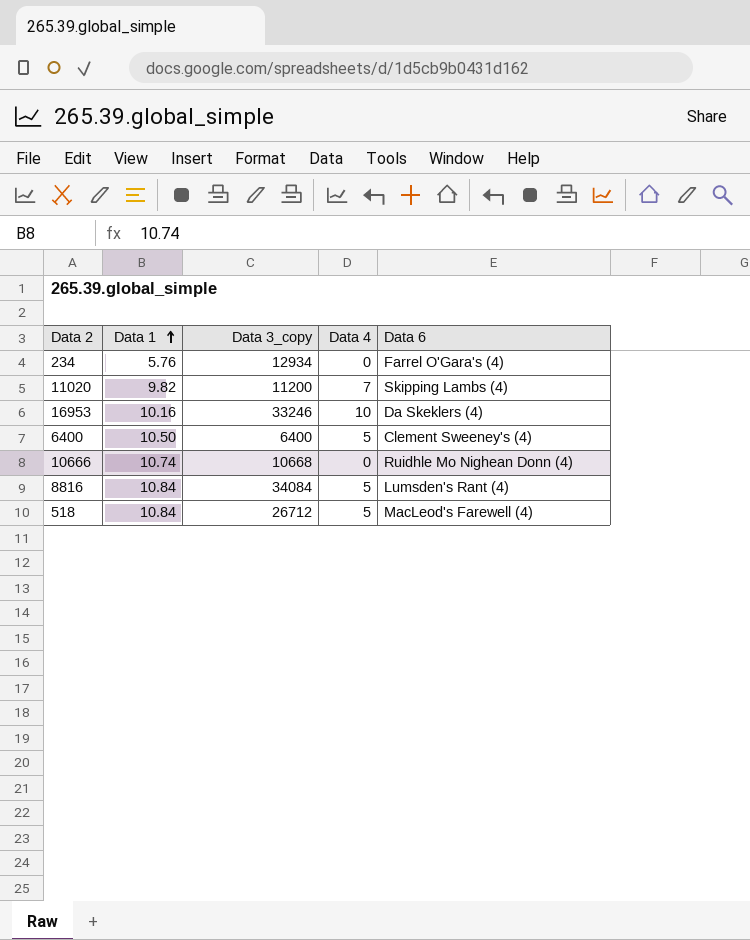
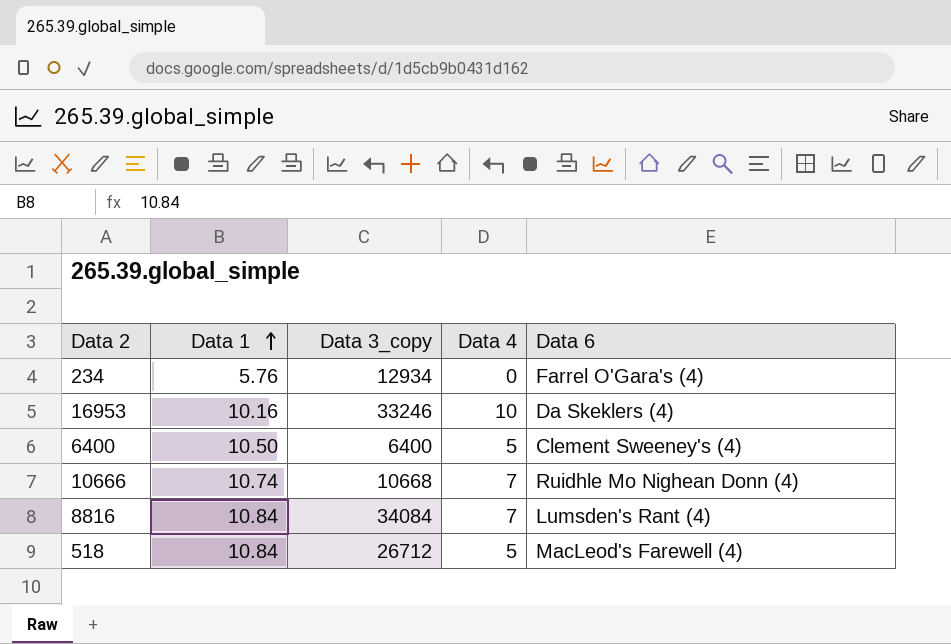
row 11020: 9.82 | 11200 | 7 | Skipping Lambs (4) -> none
10666 | Data 4: 0 -> 7
8816 | Data 4: 5 -> 7

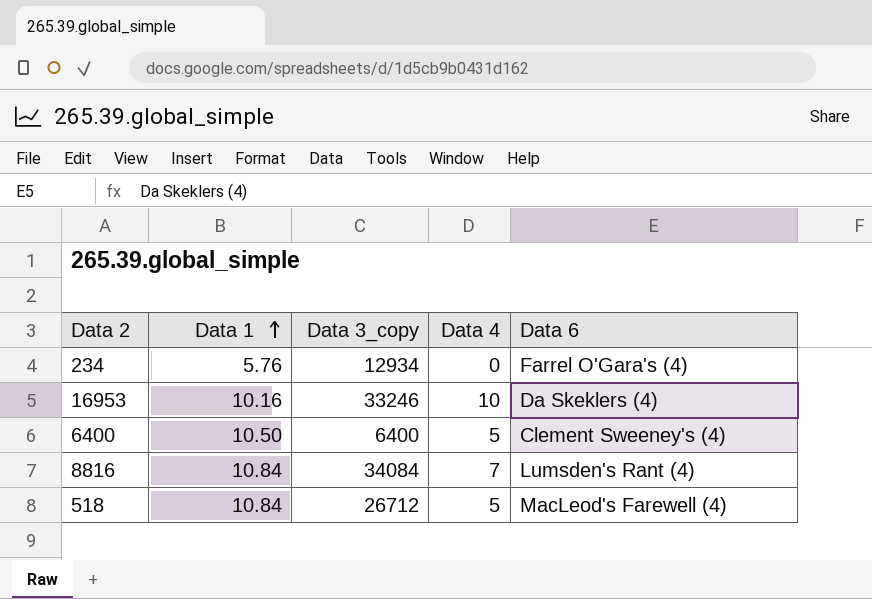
row 10666: 10.74 | 10668 | 7 | Ruidhle Mo Nighean Donn (4) -> none

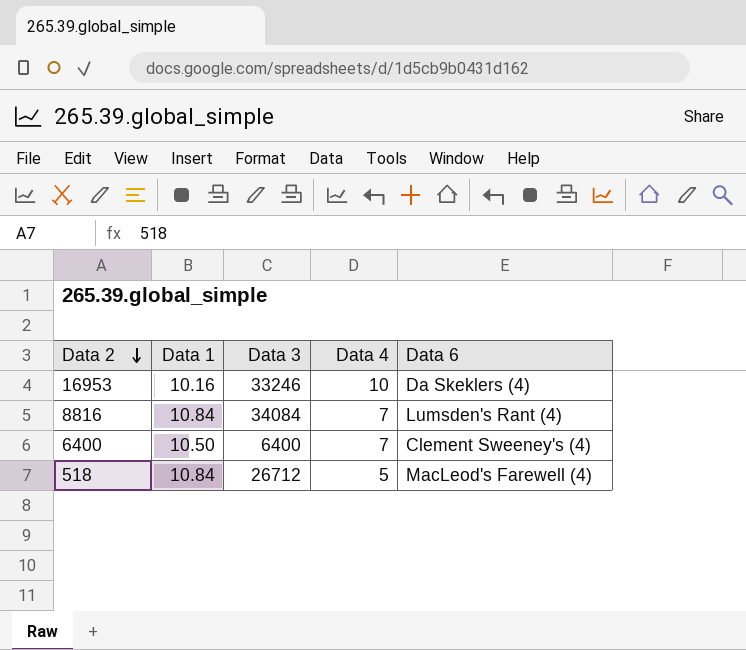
row order: Data 1 ascending -> Data 2 descending
column name: Data 3_copy -> Data 3
row 234: 5.76 | 12934 | 0 | Farrel O'Gara's (4) -> none
6400 | Data 4: 5 -> 7

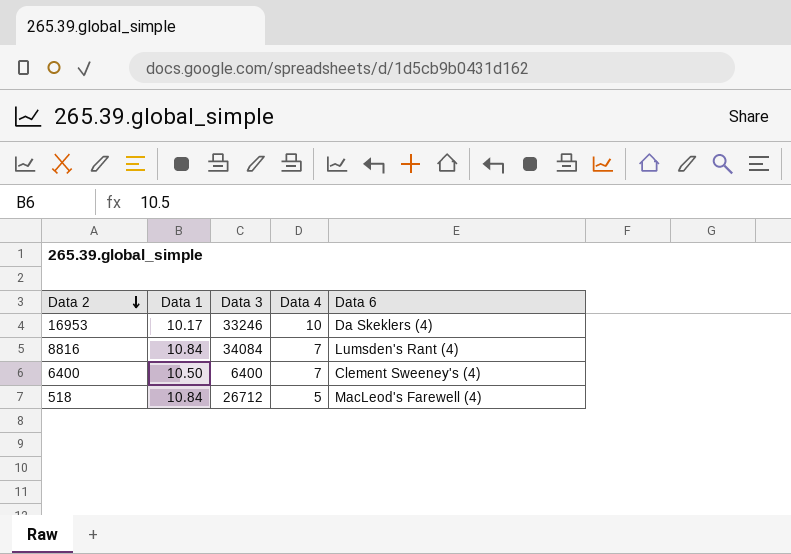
16953 | Data 1: 10.16 -> 10.17

